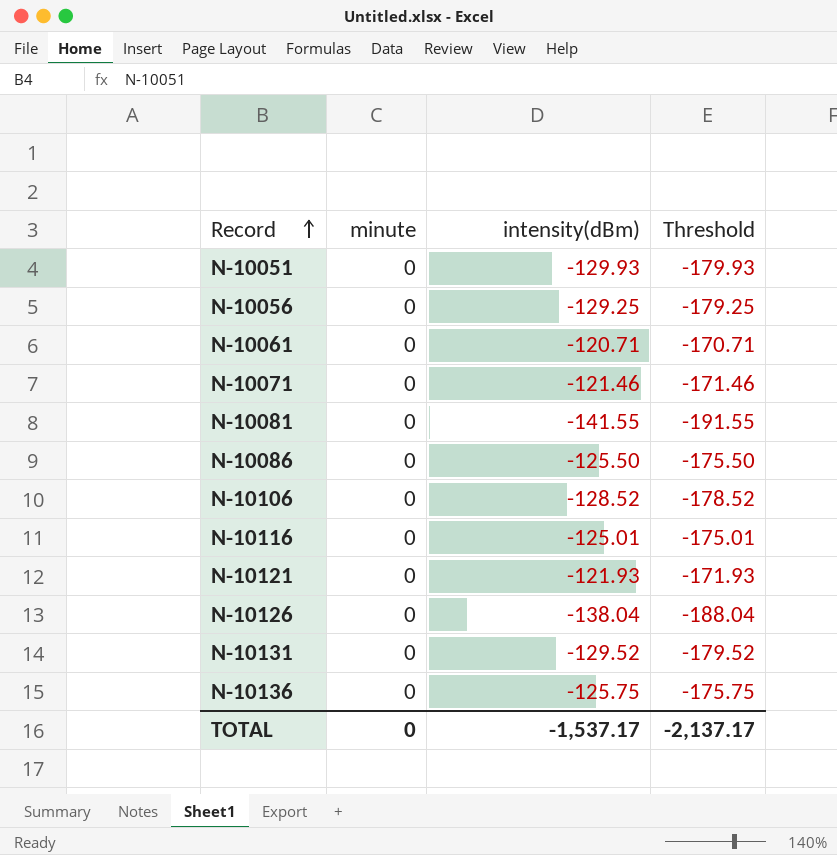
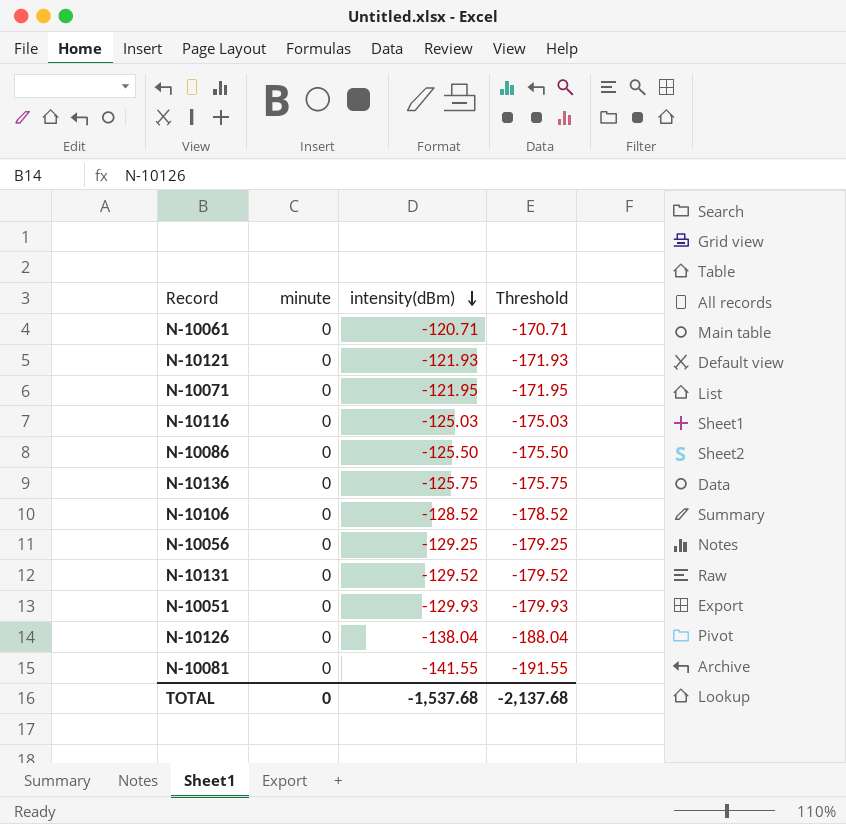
row order: Record ascending -> intensity(dBm) descending
N-10071 | intensity(dBm): -121.46 -> -121.95
N-10071 | Threshold: -171.46 -> -171.95
N-10116 | intensity(dBm): -125.01 -> -125.03
N-10116 | Threshold: -175.01 -> -175.03
TOTAL | intensity(dBm): -1,537.17 -> -1,537.68
TOTAL | Threshold: -2,137.17 -> -2,137.68

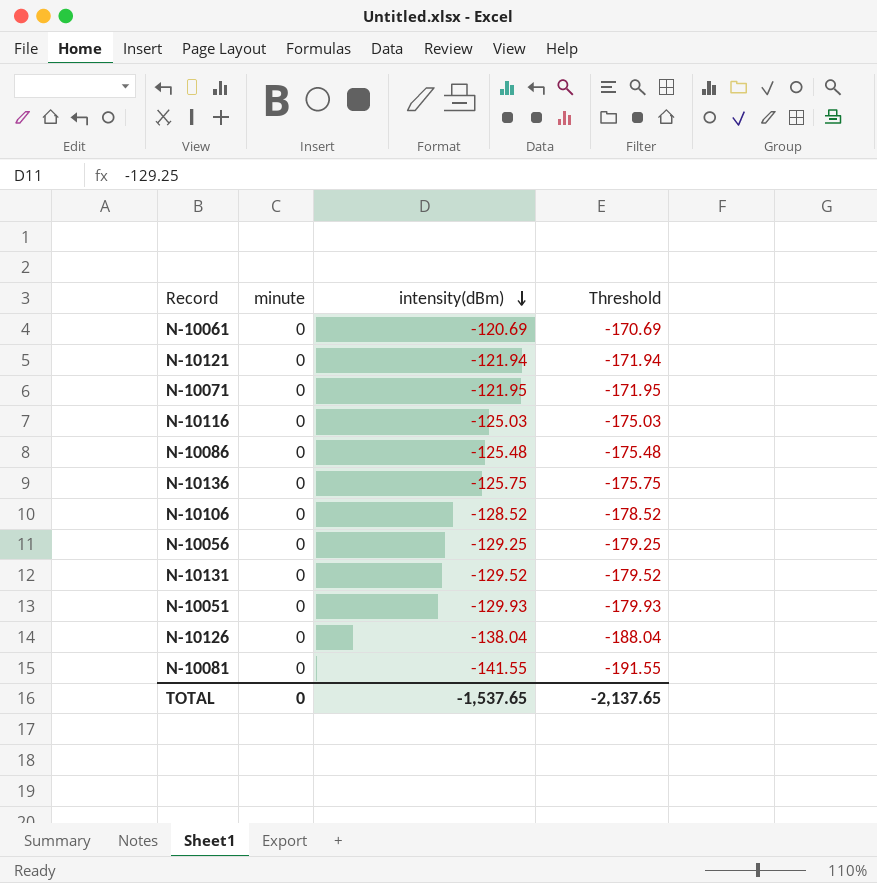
N-10061 | intensity(dBm): -120.71 -> -120.69
N-10061 | Threshold: -170.71 -> -170.69
N-10121 | intensity(dBm): -121.93 -> -121.94
N-10121 | Threshold: -171.93 -> -171.94
N-10086 | intensity(dBm): -125.50 -> -125.48
N-10086 | Threshold: -175.50 -> -175.48
TOTAL | intensity(dBm): -1,537.68 -> -1,537.65
TOTAL | Threshold: -2,137.68 -> -2,137.65

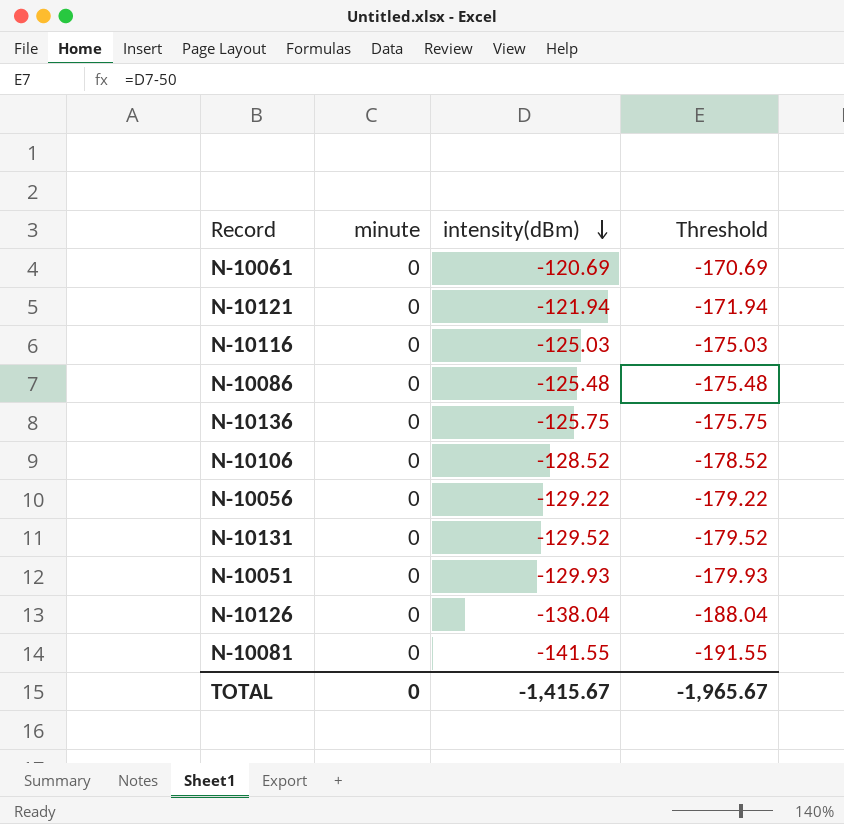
row N-10071: 0 | -121.95 | -171.95 -> none
N-10056 | intensity(dBm): -129.25 -> -129.22
N-10056 | Threshold: -179.25 -> -179.22
TOTAL | intensity(dBm): -1,537.65 -> -1,415.67
TOTAL | Threshold: -2,137.65 -> -1,965.67

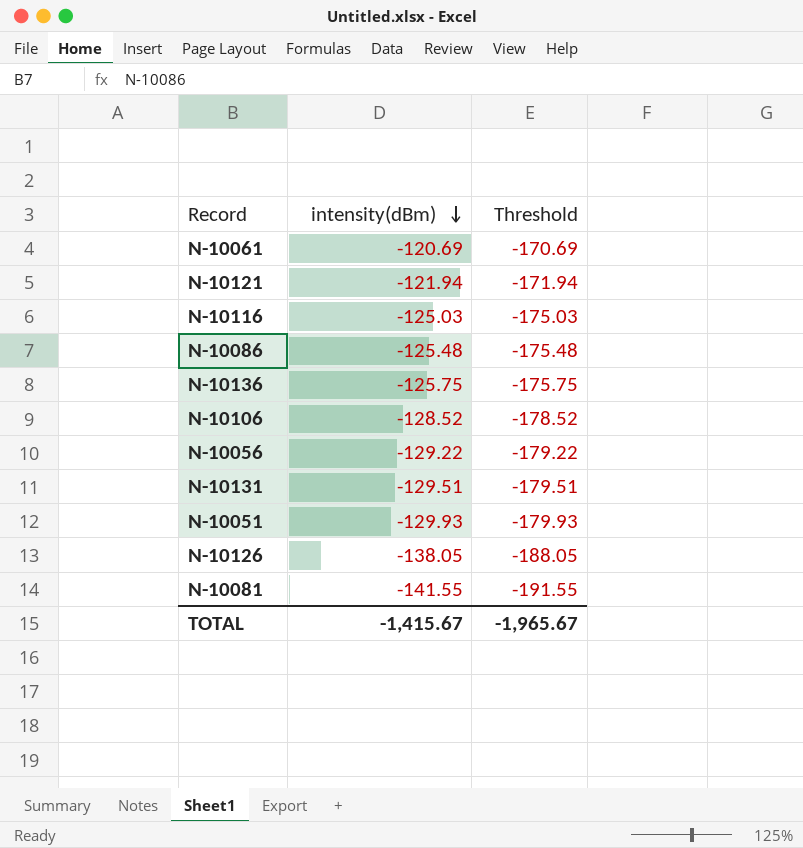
column minute | position: 2 -> none
N-10131 | intensity(dBm): -129.52 -> -129.51
N-10131 | Threshold: -179.52 -> -179.51
N-10126 | intensity(dBm): -138.04 -> -138.05
N-10126 | Threshold: -188.04 -> -188.05

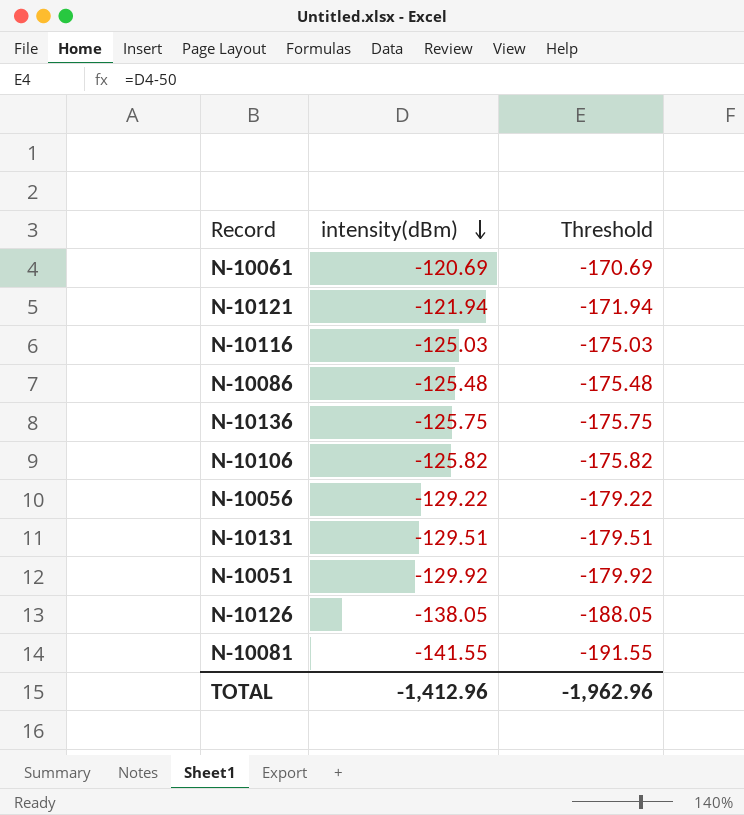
N-10106 | intensity(dBm): -128.52 -> -125.82
N-10106 | Threshold: -178.52 -> -175.82
N-10051 | intensity(dBm): -129.93 -> -129.92
N-10051 | Threshold: -179.93 -> -179.92
TOTAL | intensity(dBm): -1,415.67 -> -1,412.96
TOTAL | Threshold: -1,965.67 -> -1,962.96

